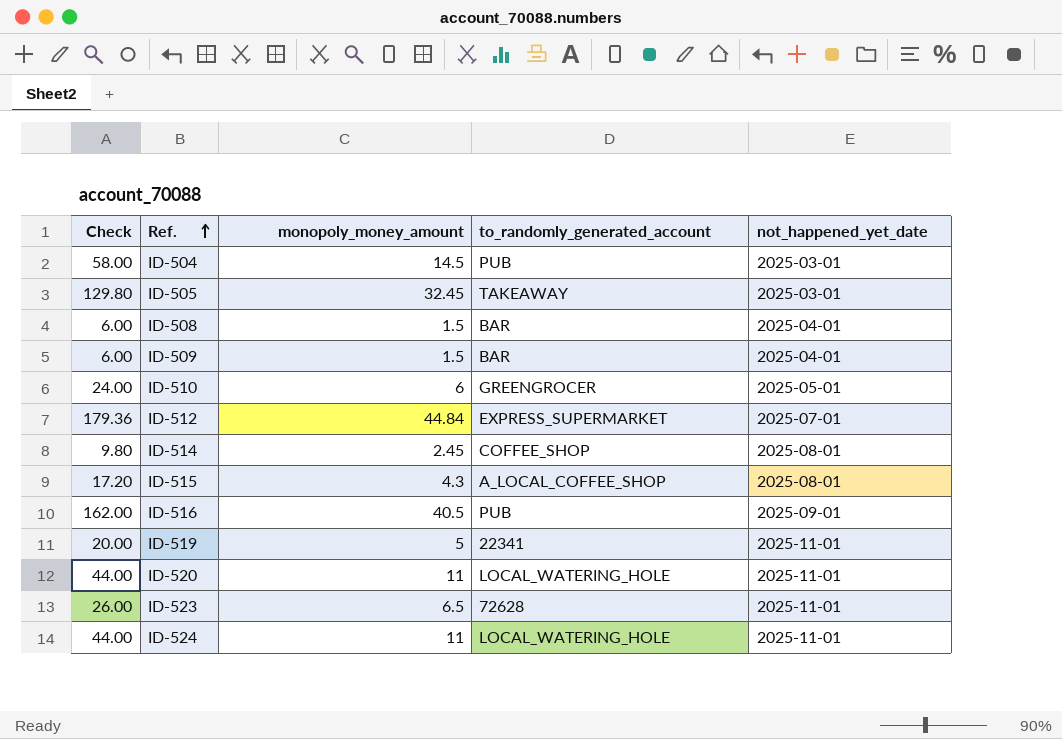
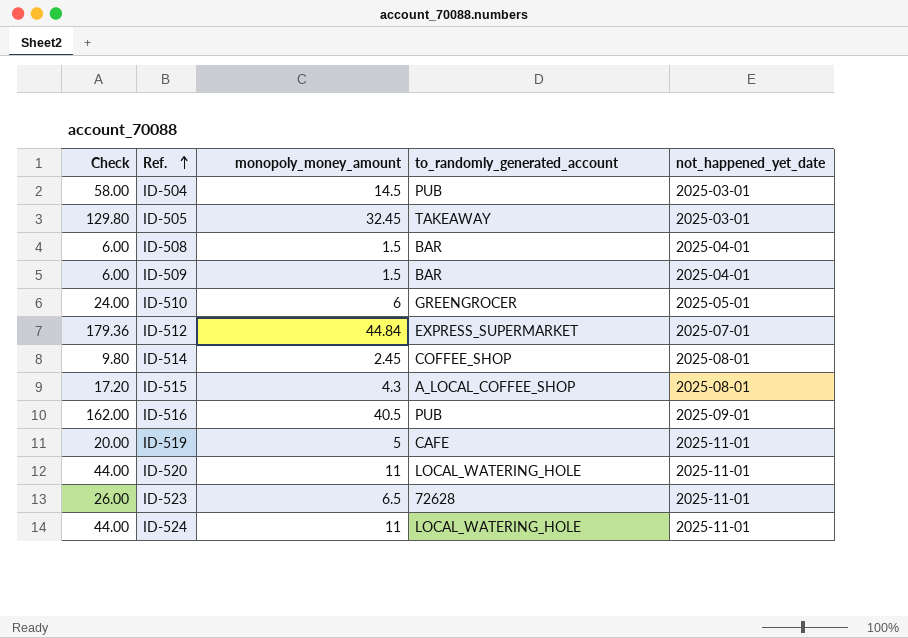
ID-519 | to_randomly_generated_account: 22341 -> CAFE

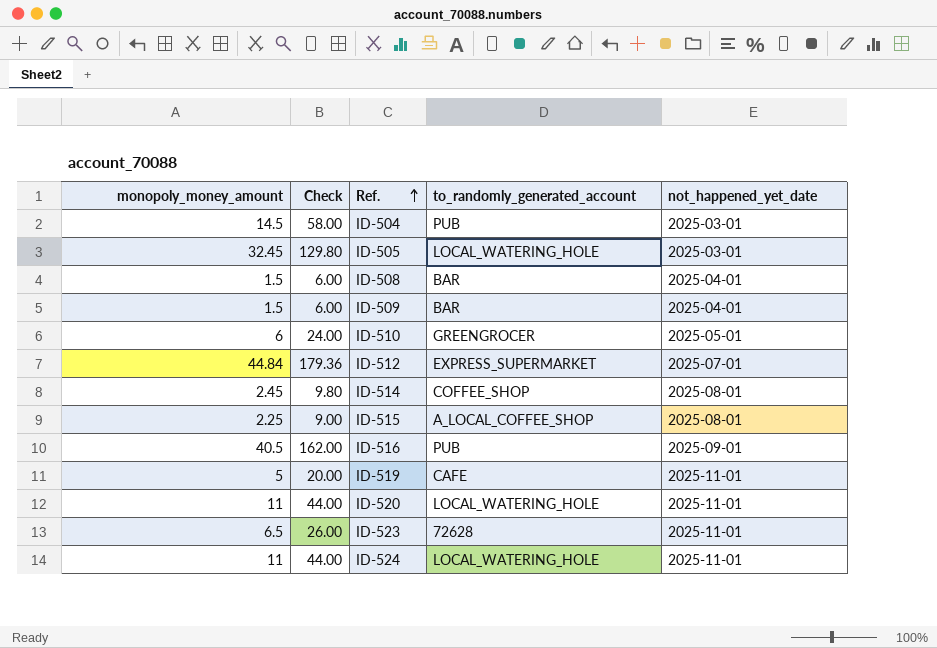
column monopoly_money_amount | position: 3 -> 1
ID-505 | to_randomly_generated_account: TAKEAWAY -> LOCAL_WATERING_HOLE
ID-515 | monopoly_money_amount: 4.3 -> 2.25
ID-515 | Check: 17.20 -> 9.00

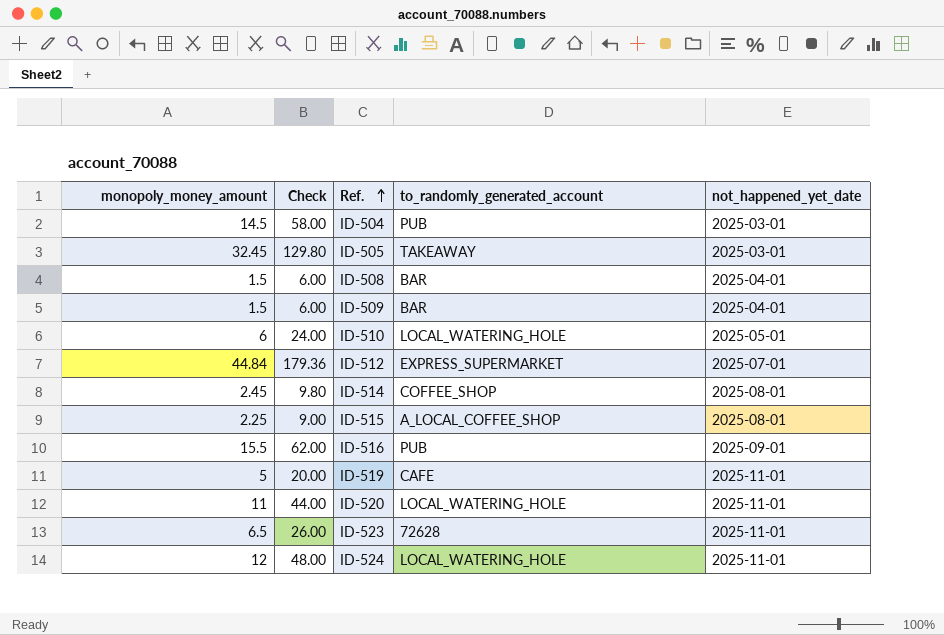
ID-505 | to_randomly_generated_account: LOCAL_WATERING_HOLE -> TAKEAWAY
ID-510 | to_randomly_generated_account: GREENGROCER -> LOCAL_WATERING_HOLE
ID-516 | monopoly_money_amount: 40.5 -> 15.5
ID-516 | Check: 162.00 -> 62.00
ID-524 | monopoly_money_amount: 11 -> 12
ID-524 | Check: 44.00 -> 48.00

